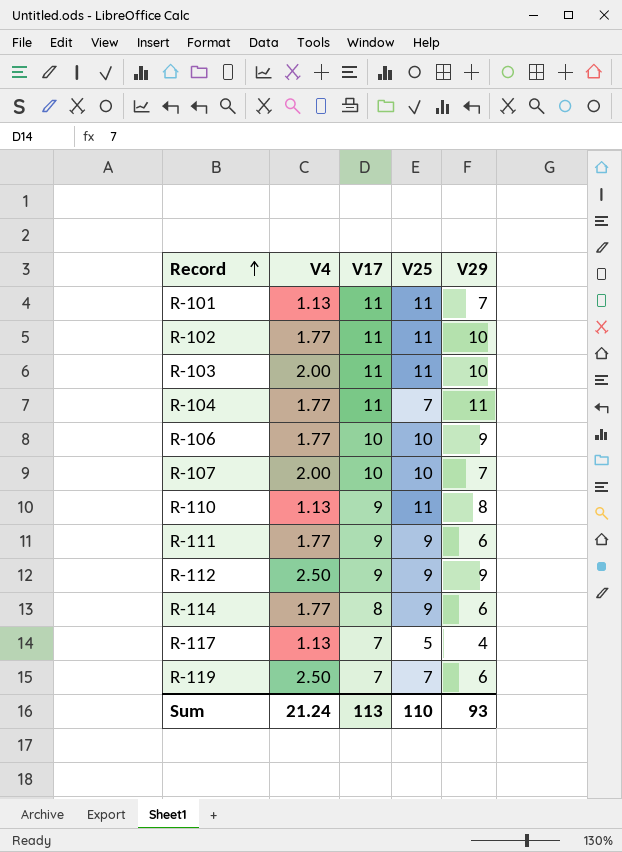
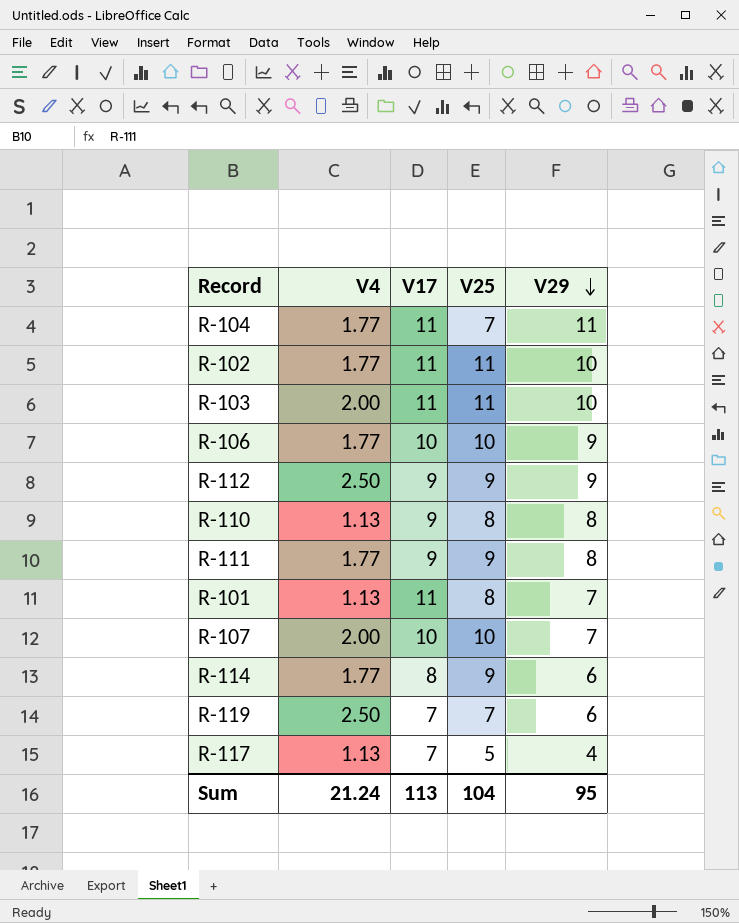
row order: Record ascending -> V29 descending
R-110 | V25: 11 -> 8
R-111 | V29: 6 -> 8
R-101 | V25: 11 -> 8
Sum | V25: 110 -> 104
Sum | V29: 93 -> 95

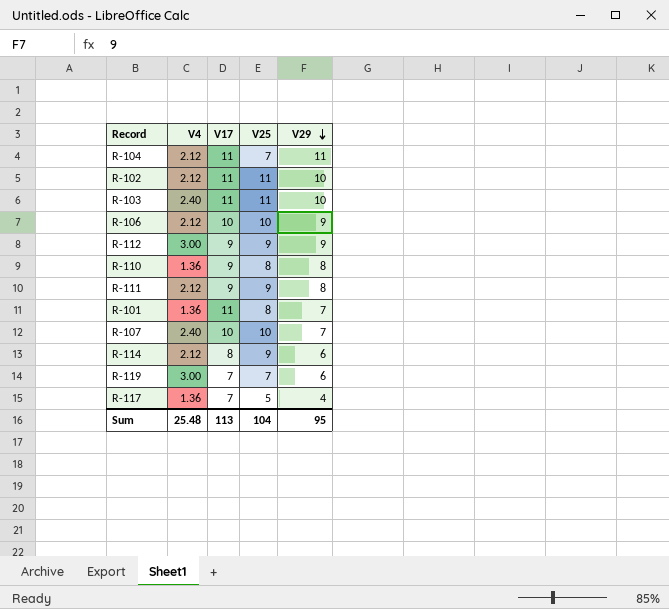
R-104 | V4: 1.77 -> 2.12
R-102 | V4: 1.77 -> 2.12
R-103 | V4: 2.00 -> 2.40
R-106 | V4: 1.77 -> 2.12
R-112 | V4: 2.50 -> 3.00
R-110 | V4: 1.13 -> 1.36
R-111 | V4: 1.77 -> 2.12
R-101 | V4: 1.13 -> 1.36
R-107 | V4: 2.00 -> 2.40
R-114 | V4: 1.77 -> 2.12
R-119 | V4: 2.50 -> 3.00
R-117 | V4: 1.13 -> 1.36
Sum | V4: 21.24 -> 25.48

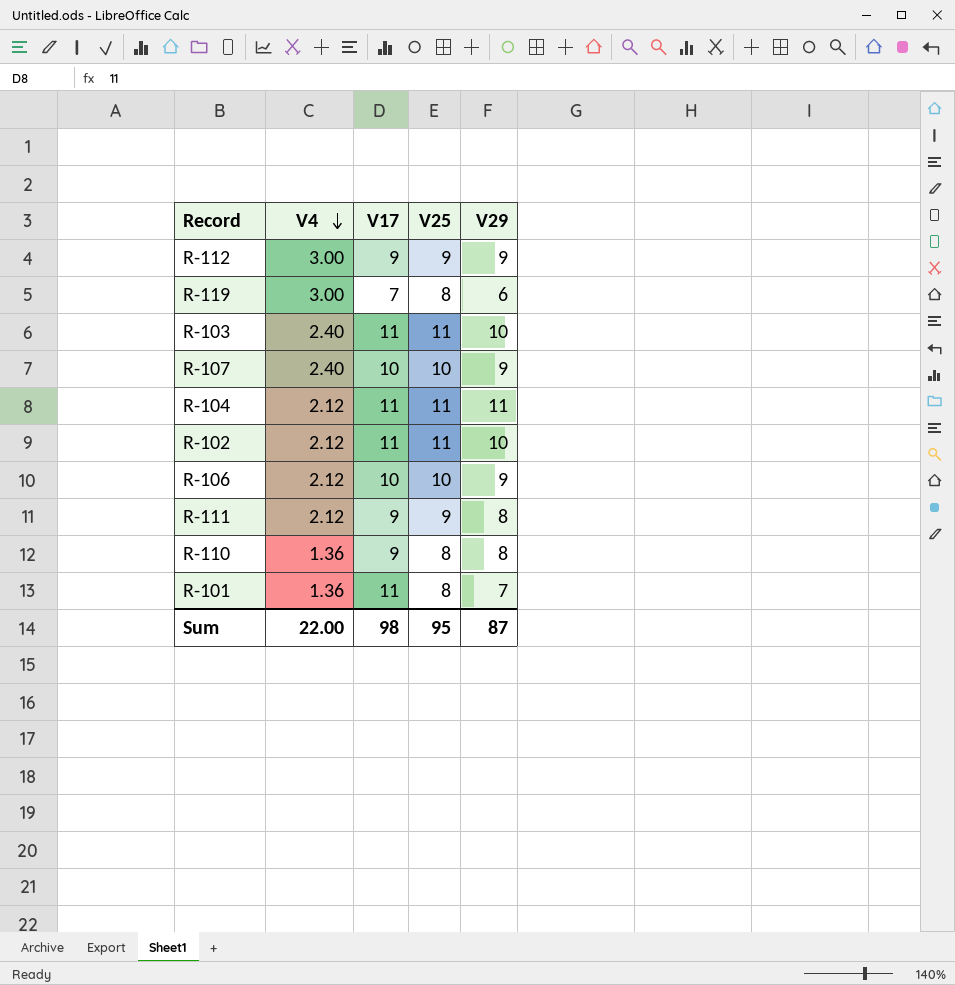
row order: V29 descending -> V4 descending
row R-114: 2.12 | 8 | 9 | 6 -> none
row R-117: 1.36 | 7 | 5 | 4 -> none
R-119 | V25: 7 -> 8
R-107 | V29: 7 -> 9
R-104 | V25: 7 -> 11
Sum | V4: 25.48 -> 22.00
Sum | V17: 113 -> 98
Sum | V25: 104 -> 95
Sum | V29: 95 -> 87

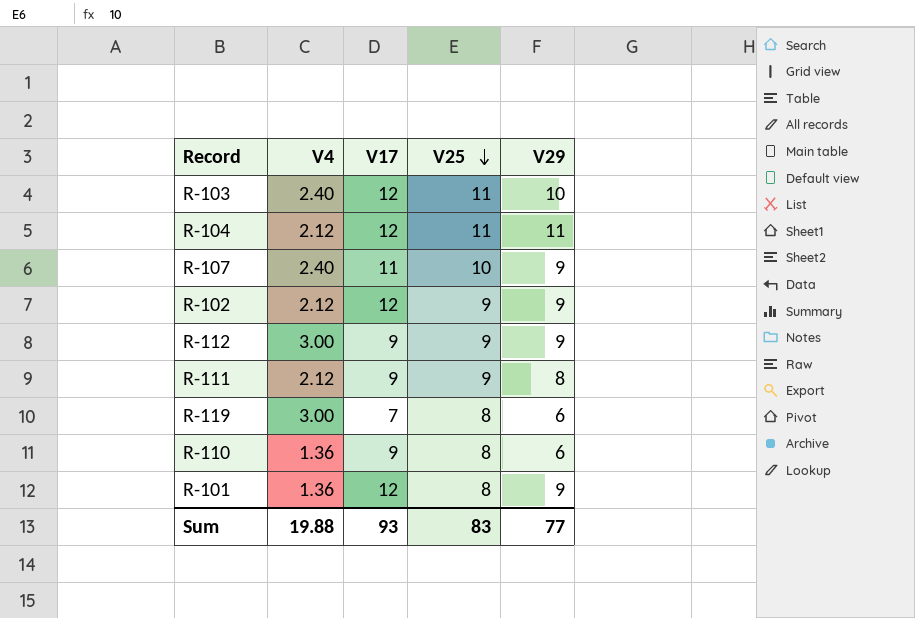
row order: V4 descending -> V25 descending
row R-106: 2.12 | 10 | 10 | 9 -> none
R-103 | V17: 11 -> 12
R-104 | V17: 11 -> 12
R-107 | V17: 10 -> 11
R-102 | V17: 11 -> 12
R-102 | V25: 11 -> 9
R-102 | V29: 10 -> 9
R-110 | V29: 8 -> 6
R-101 | V17: 11 -> 12
R-101 | V29: 7 -> 9
Sum | V4: 22.00 -> 19.88
Sum | V17: 98 -> 93
Sum | V25: 95 -> 83
Sum | V29: 87 -> 77

